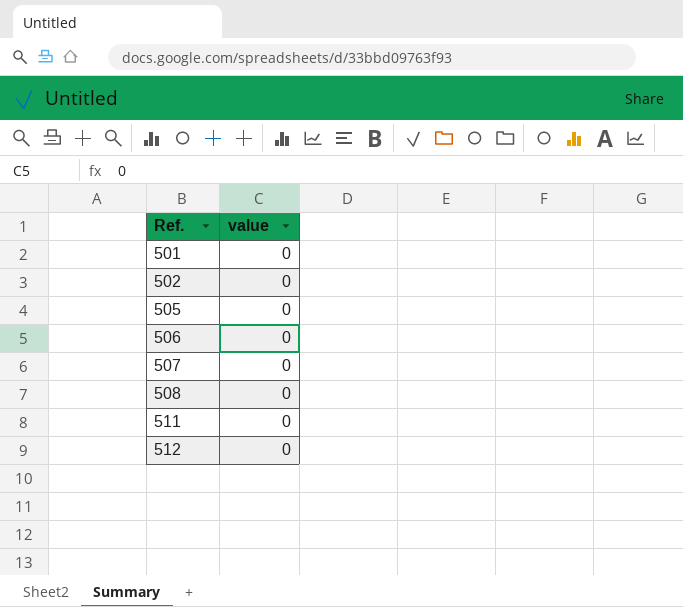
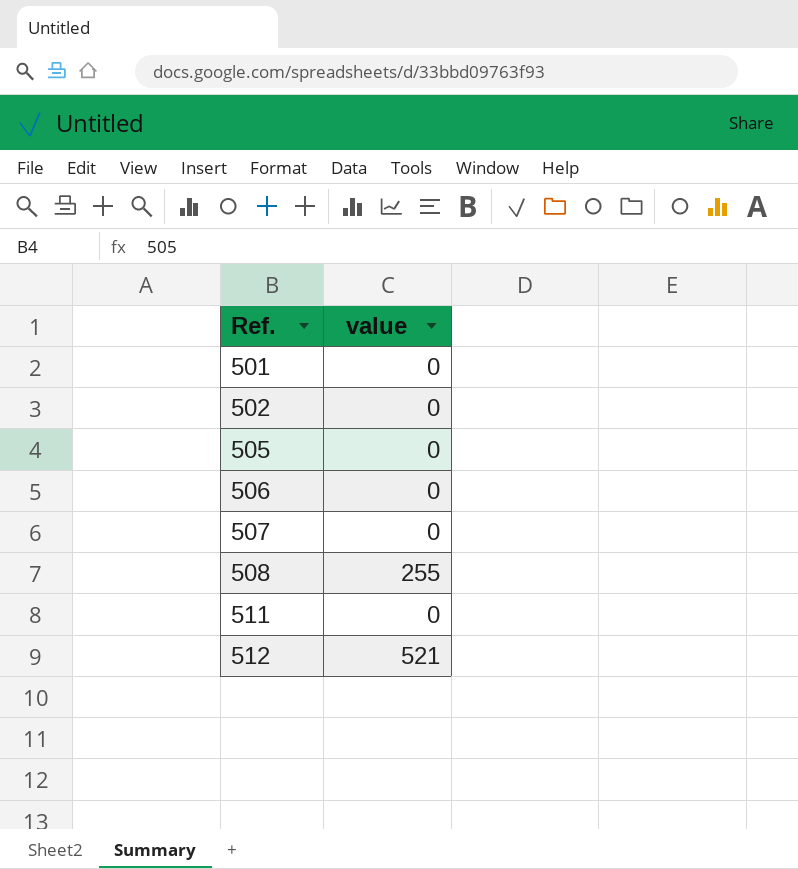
508 | value: 0 -> 255
512 | value: 0 -> 521

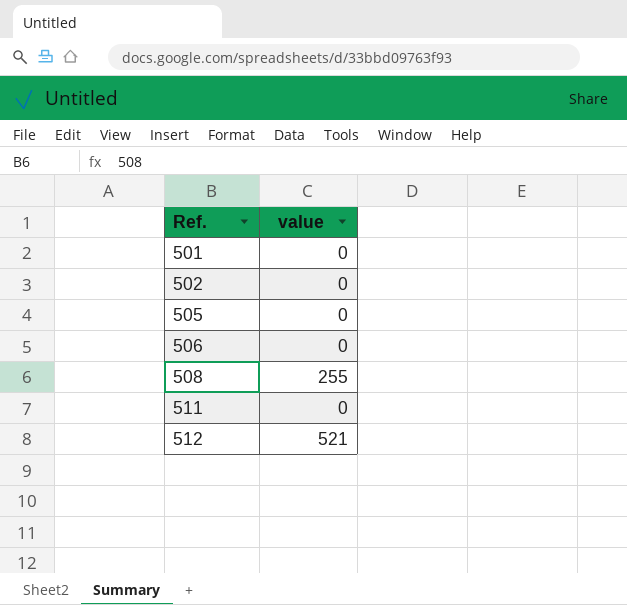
row 507: 0 -> none

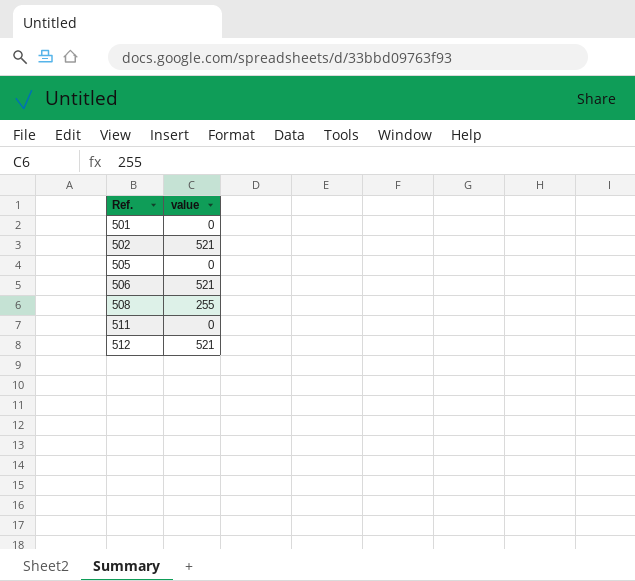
502 | value: 0 -> 521
506 | value: 0 -> 521

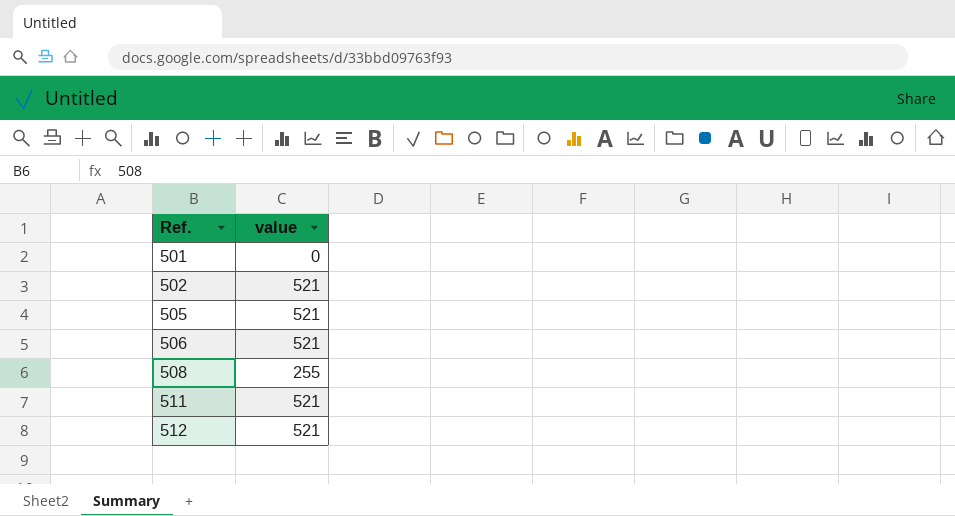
505 | value: 0 -> 521
511 | value: 0 -> 521

